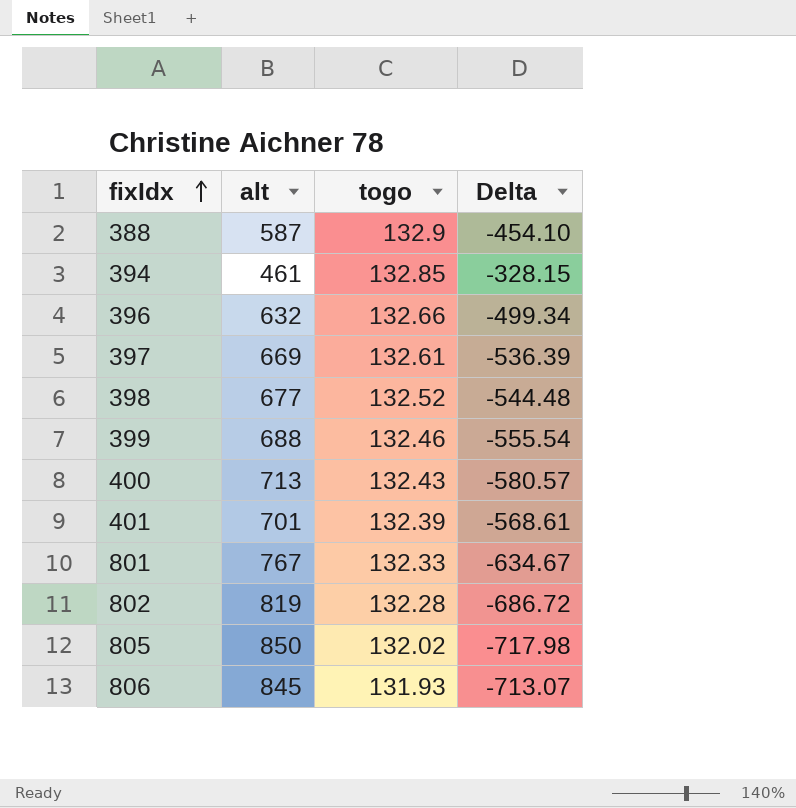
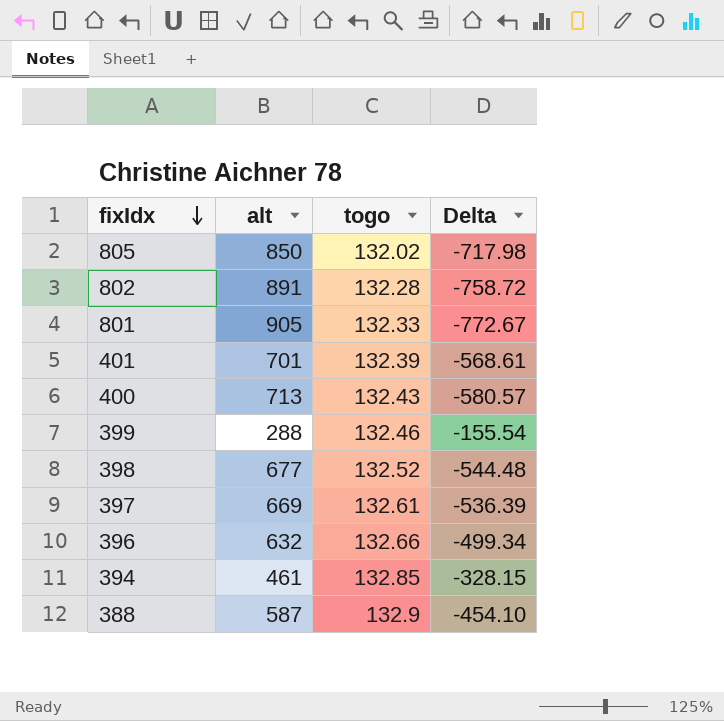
row order: fixIdx ascending -> fixIdx descending
row 806: 845 | 131.93 | -713.07 -> none
802 | alt: 819 -> 891
802 | Delta: -686.72 -> -758.72
801 | alt: 767 -> 905
801 | Delta: -634.67 -> -772.67
399 | alt: 688 -> 288
399 | Delta: -555.54 -> -155.54

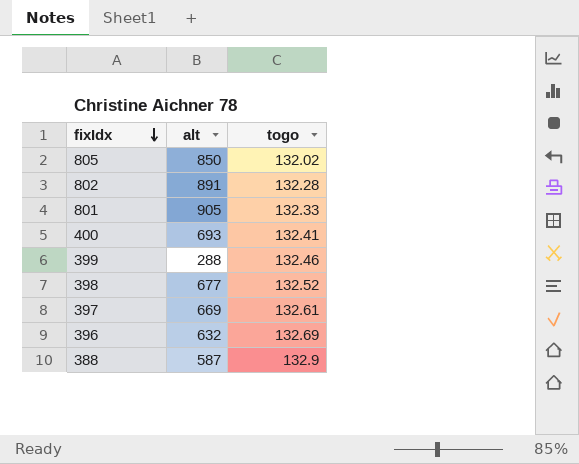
column Delta | formula: [togo] - [alt] -> none
row 401: 701 | 132.39 | -568.61 -> none
row 394: 461 | 132.85 | -328.15 -> none
400 | alt: 713 -> 693
400 | togo: 132.43 -> 132.41
396 | togo: 132.66 -> 132.69

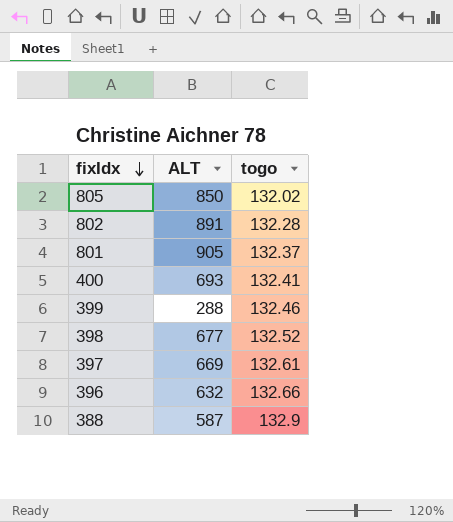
column name: alt -> ALT
801 | togo: 132.33 -> 132.37
396 | togo: 132.69 -> 132.66

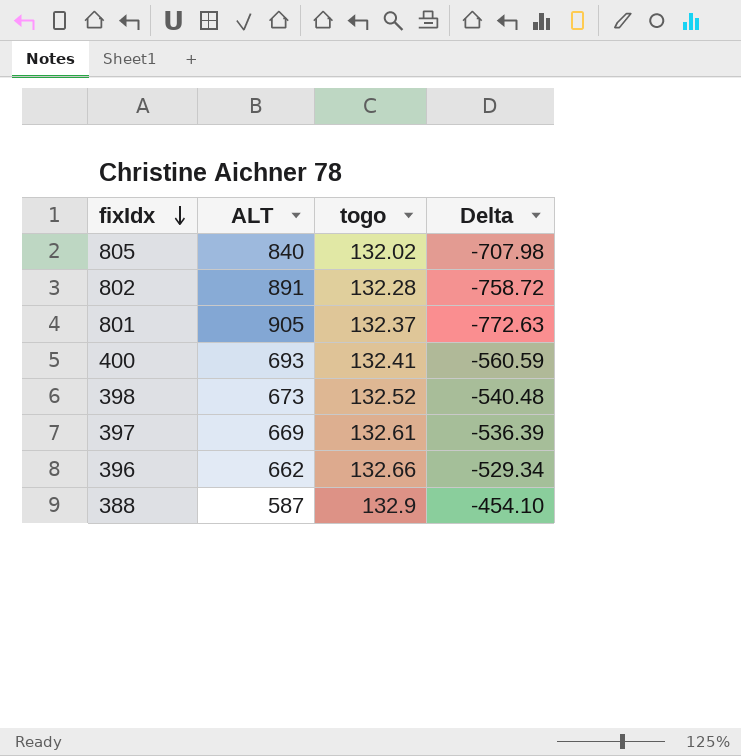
column Delta | formula: none -> [togo] - [ALT]
row 399: 288 | 132.46 -> none
805 | ALT: 850 -> 840
398 | ALT: 677 -> 673
396 | ALT: 632 -> 662

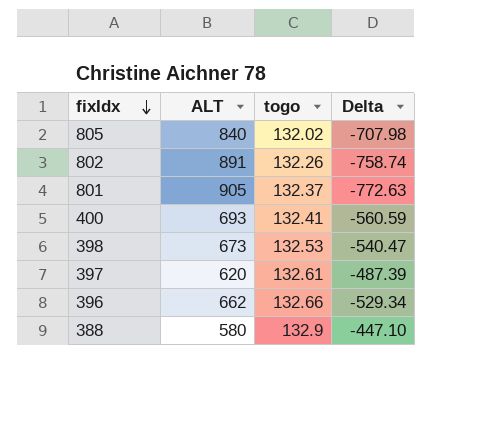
802 | togo: 132.28 -> 132.26
802 | Delta: -758.72 -> -758.74
398 | togo: 132.52 -> 132.53
398 | Delta: -540.48 -> -540.47
397 | ALT: 669 -> 620
397 | Delta: -536.39 -> -487.39
388 | ALT: 587 -> 580
388 | Delta: -454.10 -> -447.10

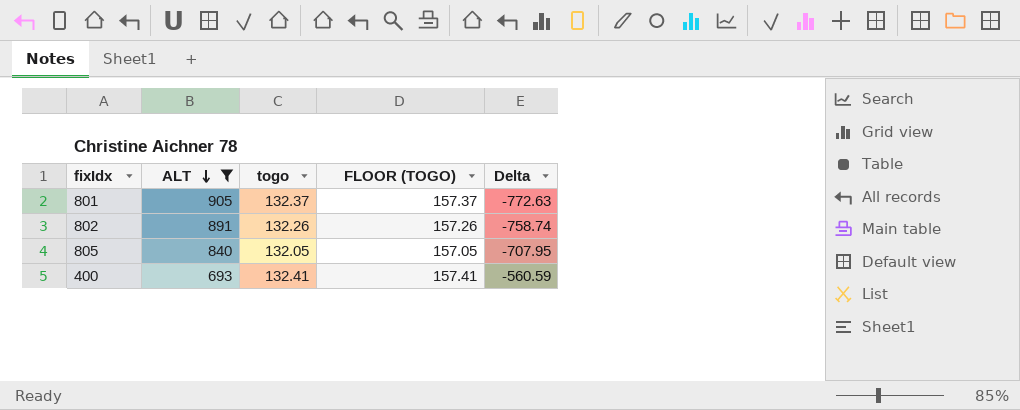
filter: none -> ALT >= 693
row order: fixIdx descending -> ALT descending
column FLOOR (TOGO) | formula: none -> [togo] + 25
805 | togo: 132.02 -> 132.05
805 | Delta: -707.98 -> -707.95

